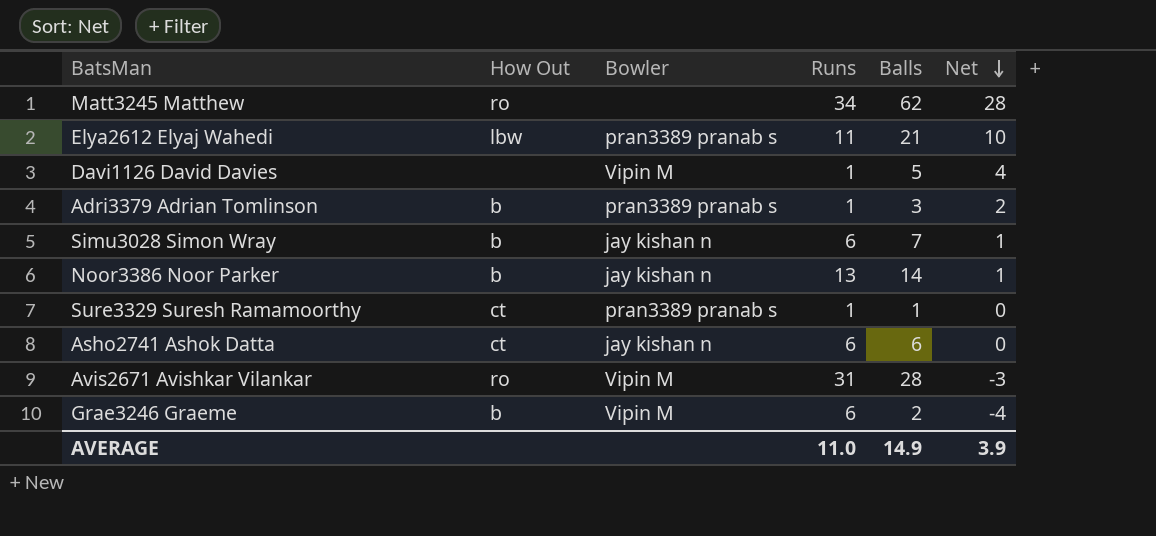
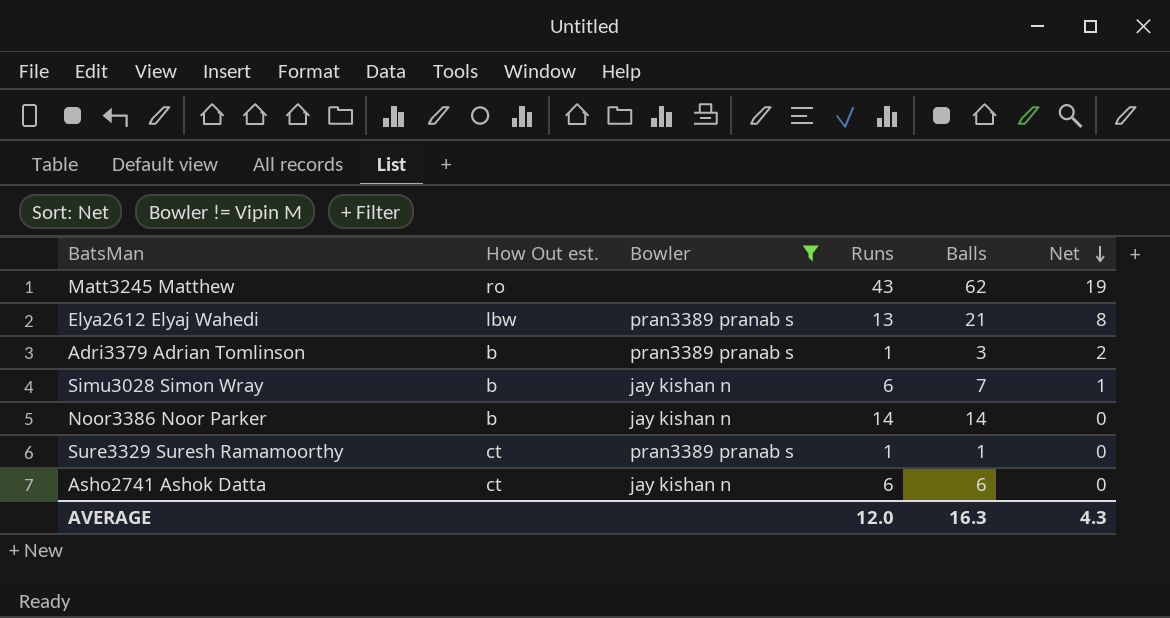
filter: none -> Bowler != Vipin M
column name: How Out -> How Out est.
Matt3245 Matthew | Runs: 34 -> 43
Matt3245 Matthew | Net: 28 -> 19
Elya2612 Elyaj Wahedi | Runs: 11 -> 13
Elya2612 Elyaj Wahedi | Net: 10 -> 8
Noor3386 Noor Parker | Runs: 13 -> 14
Noor3386 Noor Parker | Net: 1 -> 0
AVERAGE | Runs: 11.0 -> 12.0
AVERAGE | Balls: 14.9 -> 16.3
AVERAGE | Net: 3.9 -> 4.3

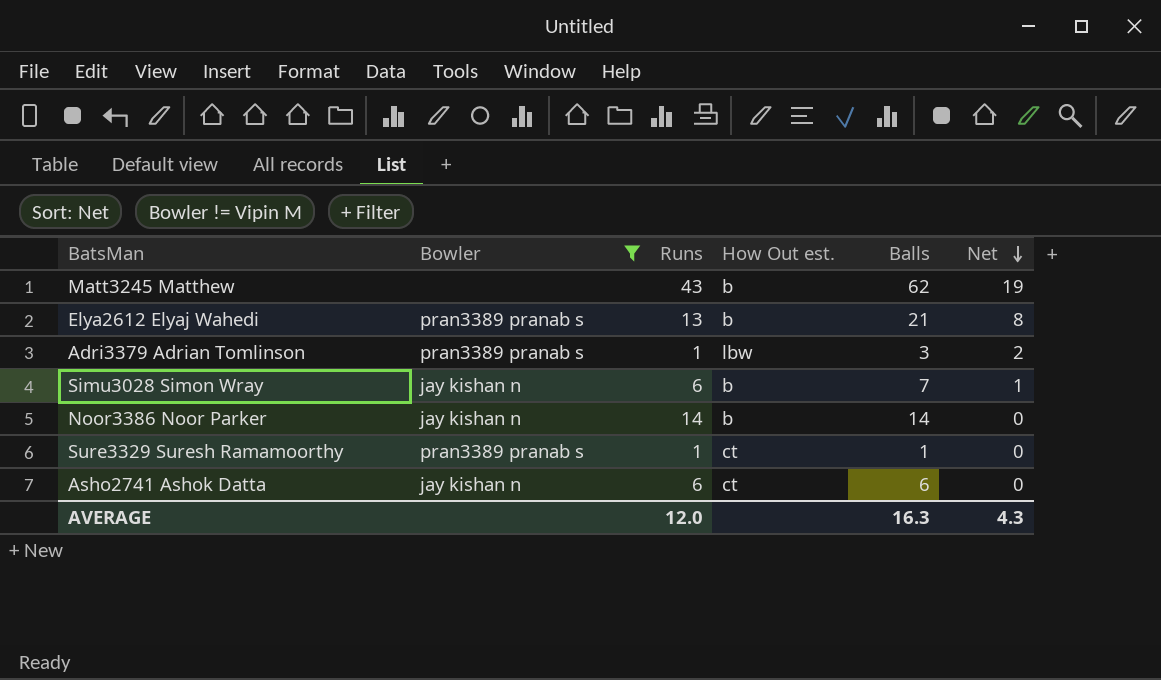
column How Out est. | position: 2 -> 4
Matt3245 Matthew | How Out est.: ro -> b
Elya2612 Elyaj Wahedi | How Out est.: lbw -> b
Adri3379 Adrian Tomlinson | How Out est.: b -> lbw

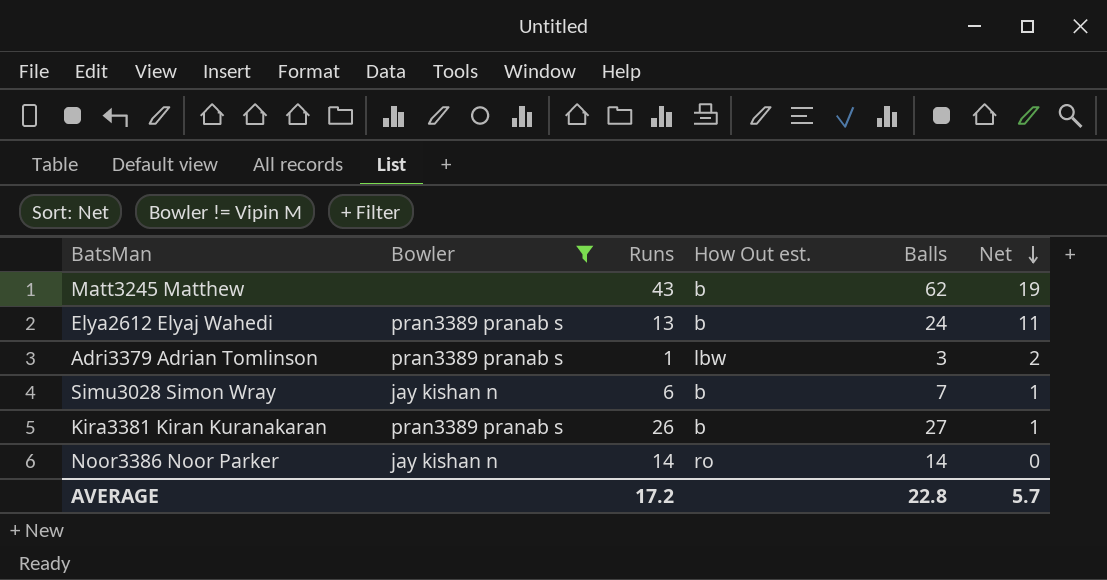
row Sure3329 Suresh Ramamoorthy: pran3389 pranab s | 1 | ct | 1 | 0 -> none
row Asho2741 Ashok Datta: jay kishan n | 6 | ct | 6 | 0 -> none
Elya2612 Elyaj Wahedi | Balls: 21 -> 24
Elya2612 Elyaj Wahedi | Net: 8 -> 11
row Kira3381 Kiran Kuranakaran: none -> pran3389 pranab s | 26 | b | 27 | 1
Noor3386 Noor Parker | How Out est.: b -> ro
AVERAGE | Runs: 12.0 -> 17.2
AVERAGE | Balls: 16.3 -> 22.8
AVERAGE | Net: 4.3 -> 5.7

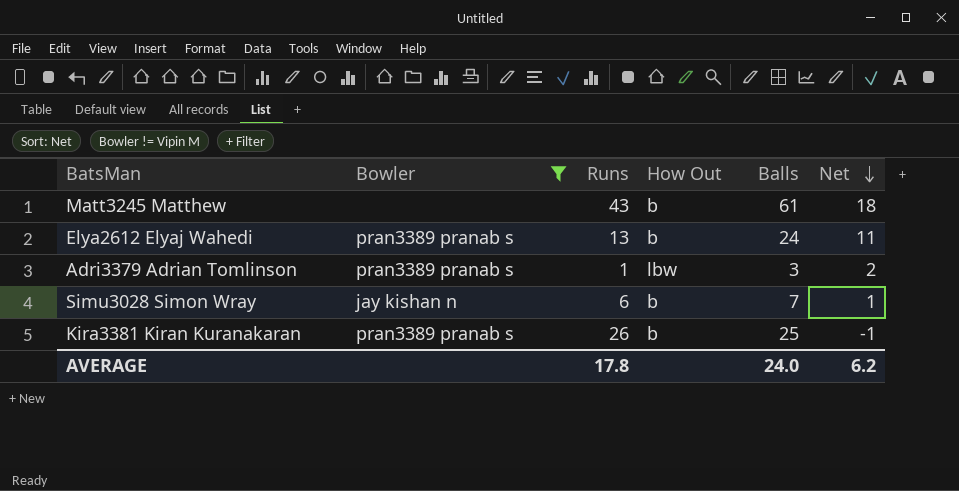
column name: How Out est. -> How Out
row Noor3386 Noor Parker: jay kishan n | 14 | ro | 14 | 0 -> none
Matt3245 Matthew | Balls: 62 -> 61
Matt3245 Matthew | Net: 19 -> 18
Kira3381 Kiran Kuranakaran | Balls: 27 -> 25
Kira3381 Kiran Kuranakaran | Net: 1 -> -1
AVERAGE | Runs: 17.2 -> 17.8
AVERAGE | Balls: 22.8 -> 24.0
AVERAGE | Net: 5.7 -> 6.2

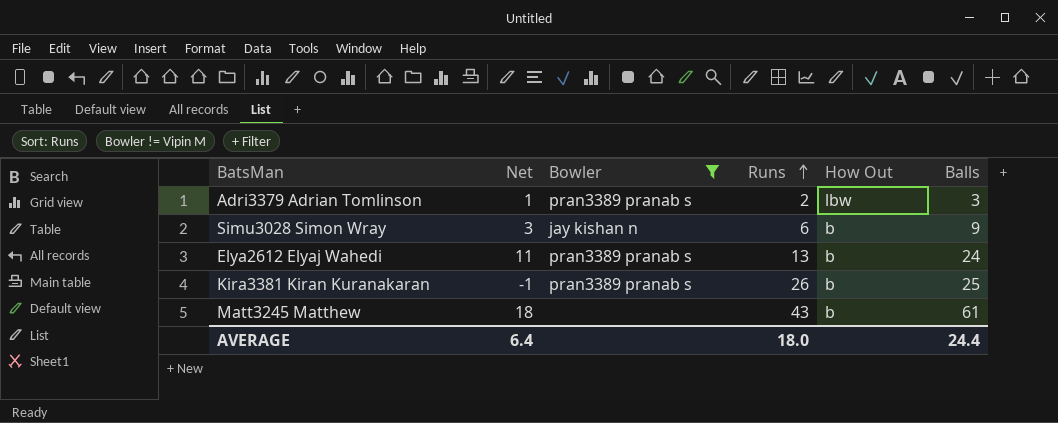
row order: Net descending -> Runs ascending
column Net | position: 6 -> 2
Adri3379 Adrian Tomlinson | Net: 2 -> 1
Adri3379 Adrian Tomlinson | Runs: 1 -> 2
Simu3028 Simon Wray | Net: 1 -> 3
Simu3028 Simon Wray | Balls: 7 -> 9
AVERAGE | Net: 6.2 -> 6.4
AVERAGE | Runs: 17.8 -> 18.0
AVERAGE | Balls: 24.0 -> 24.4

